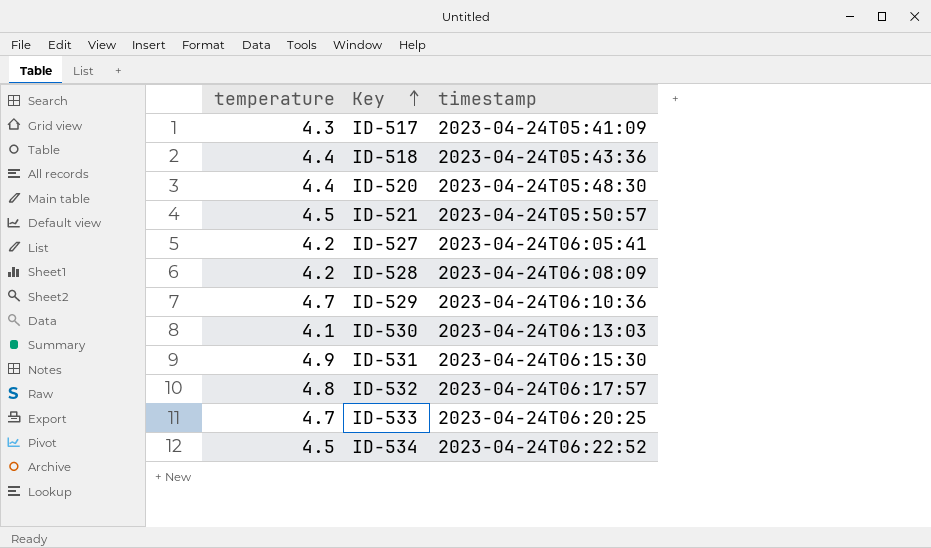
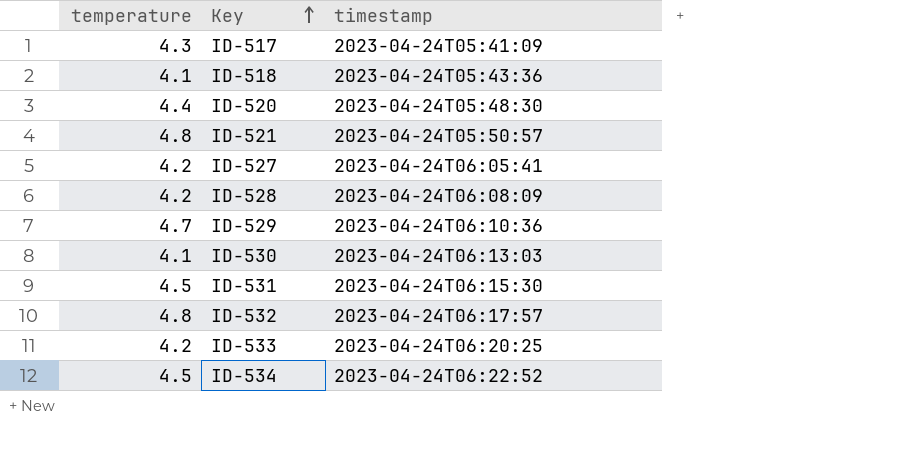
ID-518 | temperature: 4.4 -> 4.1
ID-521 | temperature: 4.5 -> 4.8
ID-531 | temperature: 4.9 -> 4.5
ID-533 | temperature: 4.7 -> 4.2

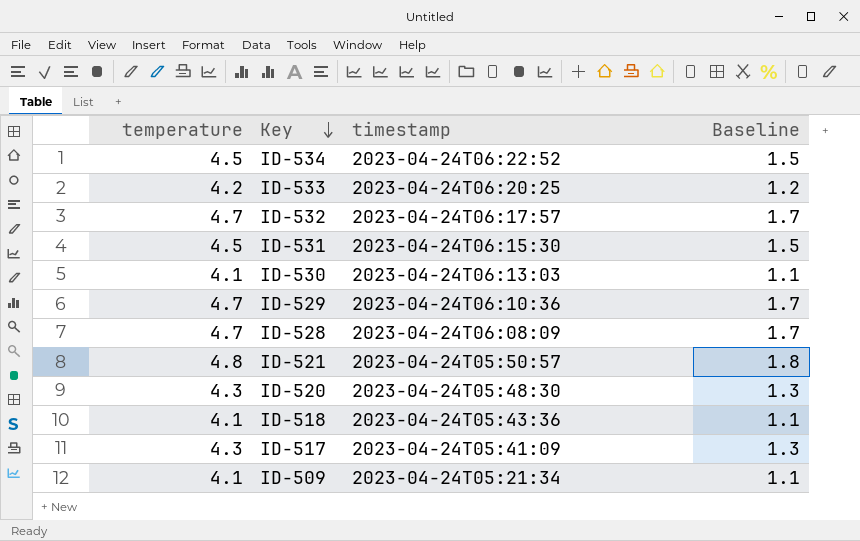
row order: Key ascending -> Key descending
column Baseline | formula: none -> [temperature] - 3
row ID-527: 4.2 | 2023-04-24T06:05:41 -> none
ID-532 | temperature: 4.8 -> 4.7
ID-528 | temperature: 4.2 -> 4.7
ID-520 | temperature: 4.4 -> 4.3
row ID-509: none -> 4.1 | 2023-04-24T05:21:34 | 1.1

